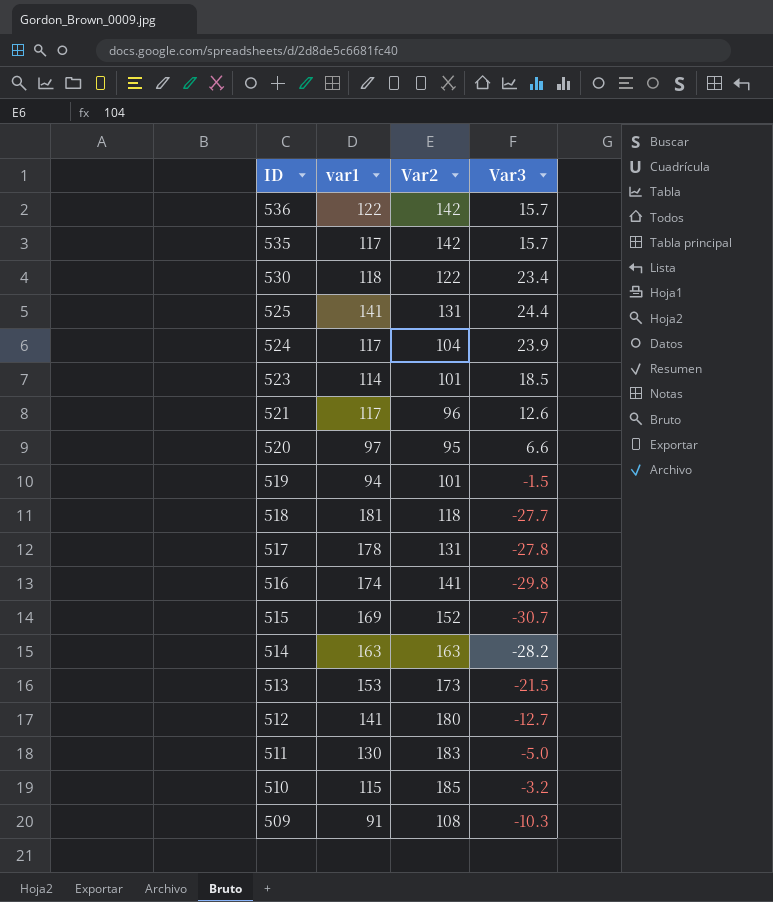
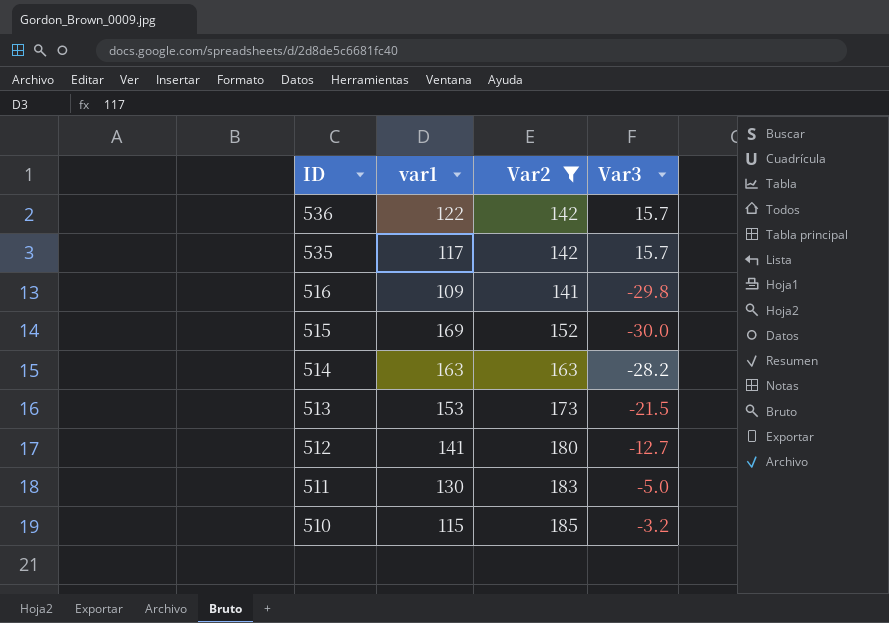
filter: none -> Var2 >= 141
516 | var1: 174 -> 109
515 | Var3: -30.7 -> -30.0

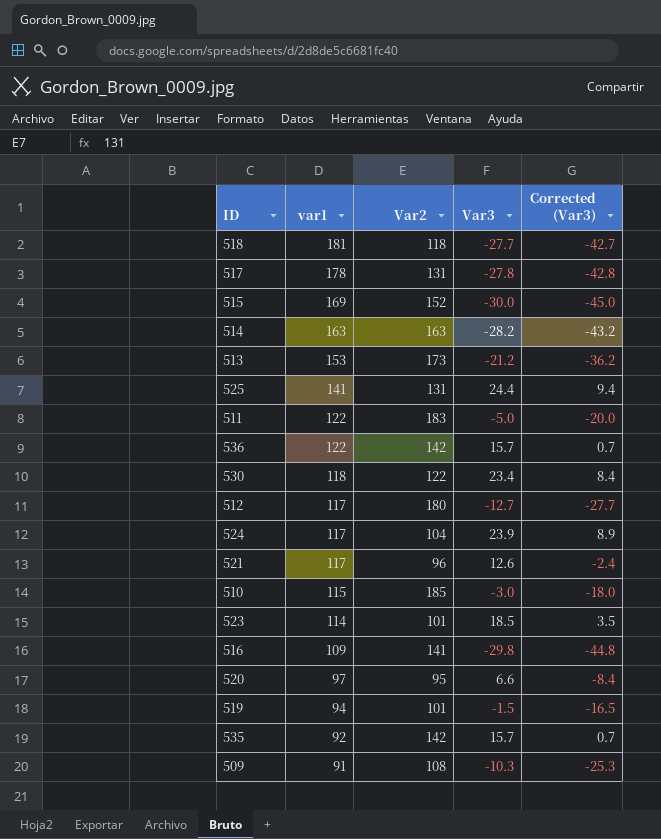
filter: Var2 >= 141 -> none
row order: ID descending -> var1 descending
column Corrected (Var3) | formula: none -> [Var3] - 15
513 | Var3: -21.5 -> -21.2
511 | var1: 130 -> 122
512 | var1: 141 -> 117
510 | Var3: -3.2 -> -3.0
535 | var1: 117 -> 92

